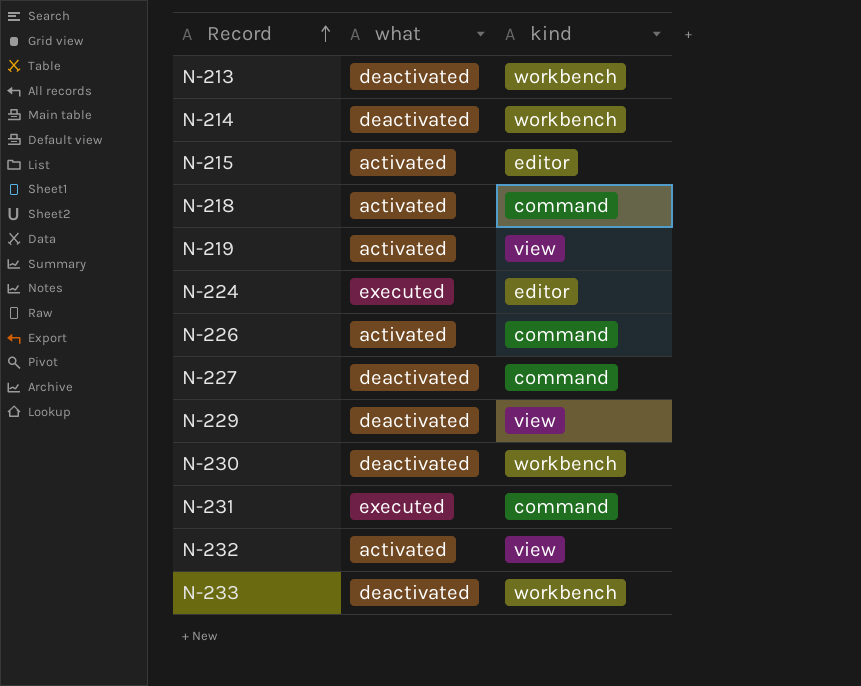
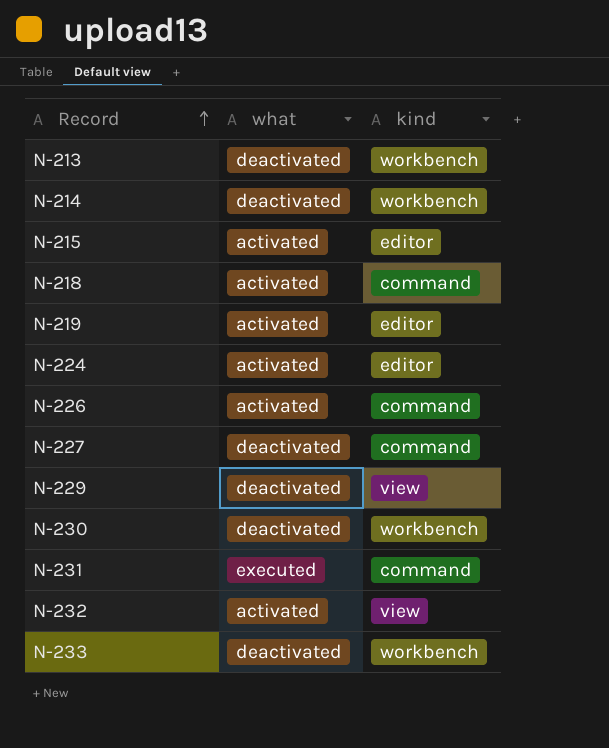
N-219 | kind: view -> editor
N-224 | what: executed -> activated

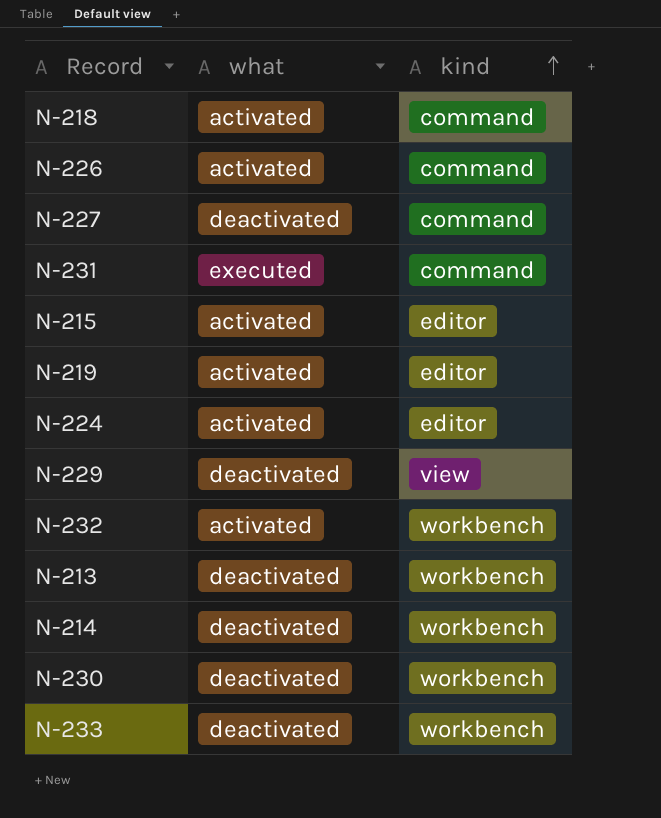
row order: Record ascending -> kind ascending
N-232 | kind: view -> workbench

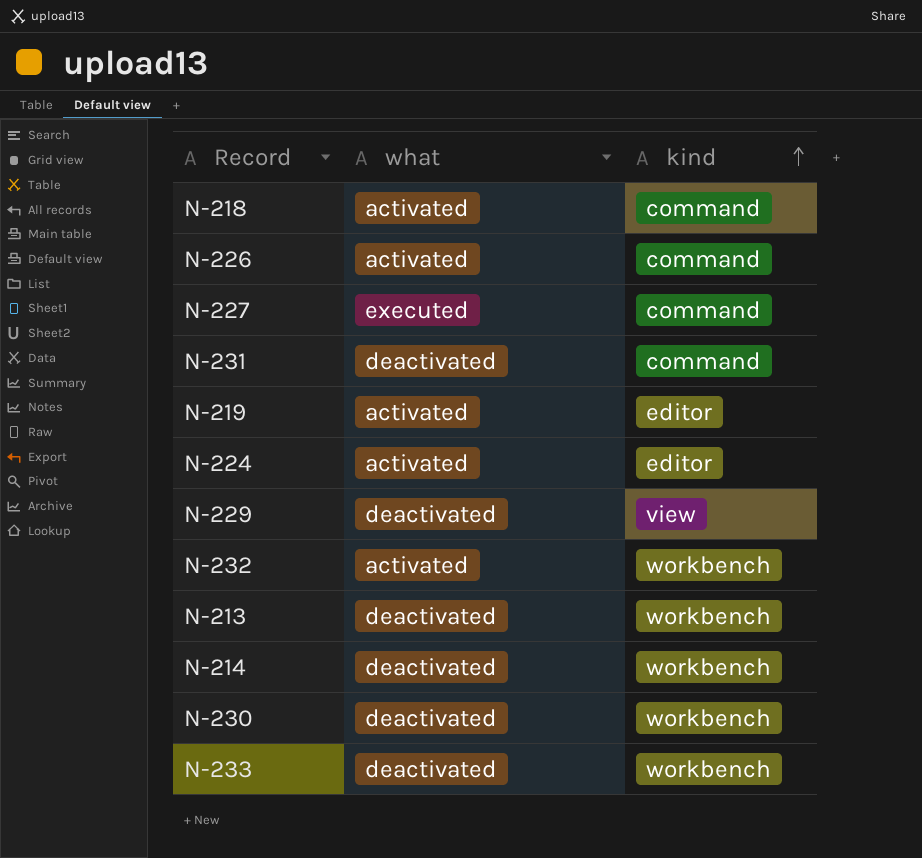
row N-215: activated | editor -> none
N-227 | what: deactivated -> executed
N-231 | what: executed -> deactivated

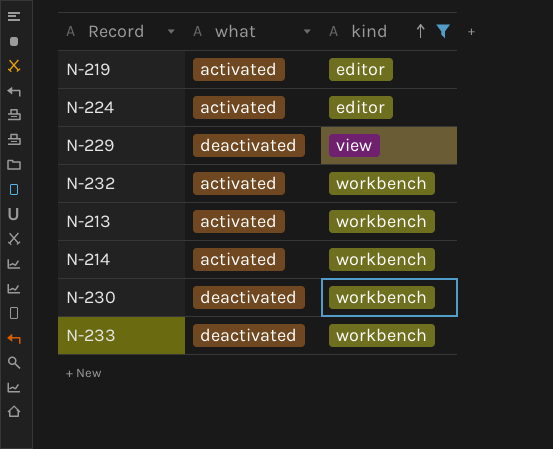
filter: none -> kind != command
N-213 | what: deactivated -> activated
N-214 | what: deactivated -> activated

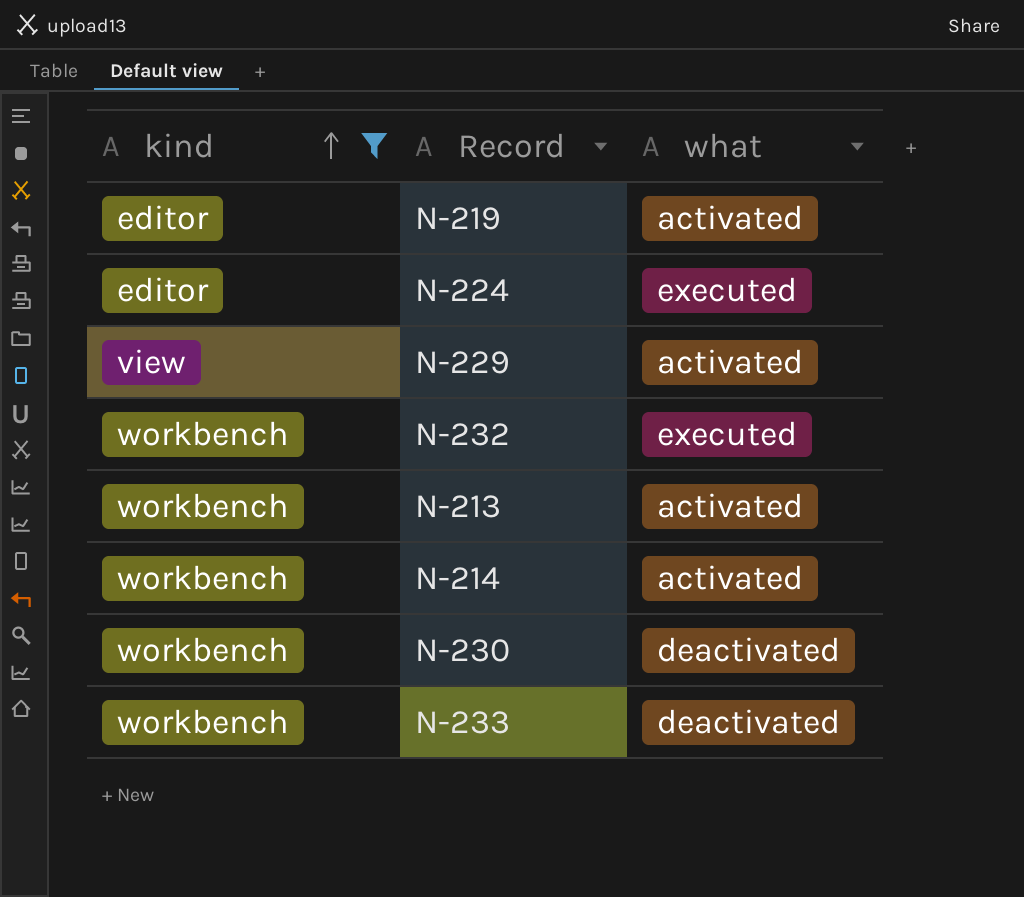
column kind | position: 3 -> 1
N-224 | what: activated -> executed
N-229 | what: deactivated -> activated
N-232 | what: activated -> executed

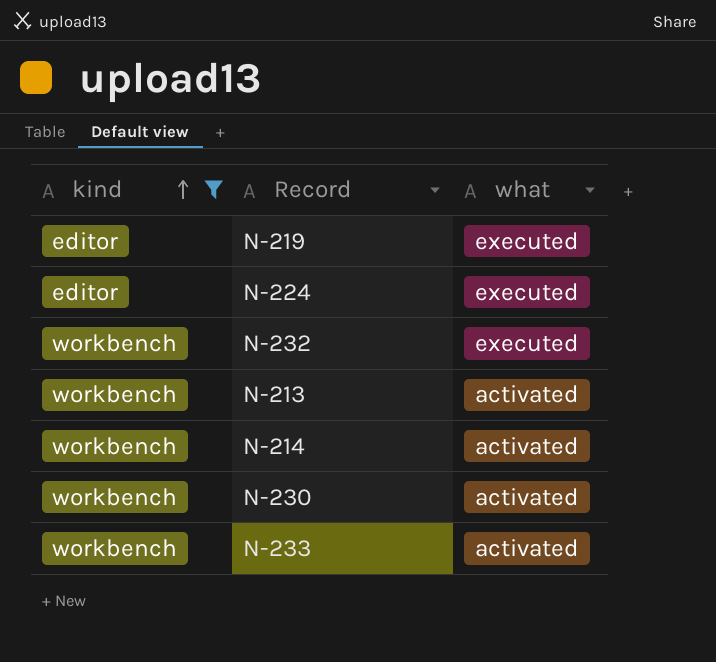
row N-229: view | activated -> none
N-219 | what: activated -> executed
N-230 | what: deactivated -> activated
N-233 | what: deactivated -> activated

